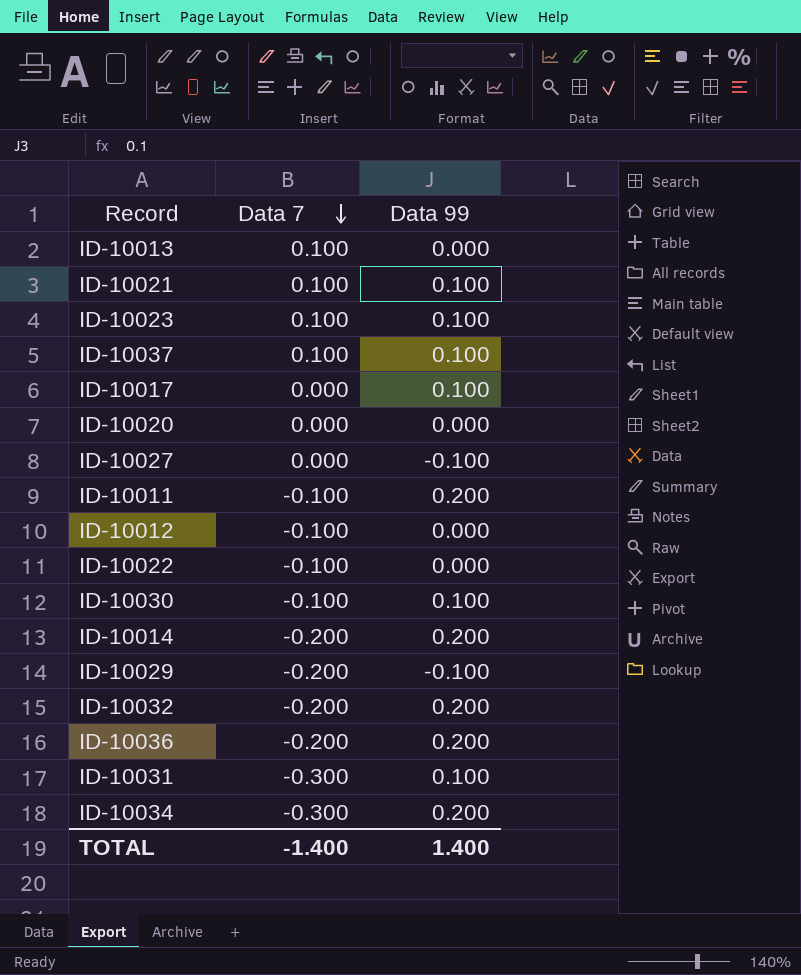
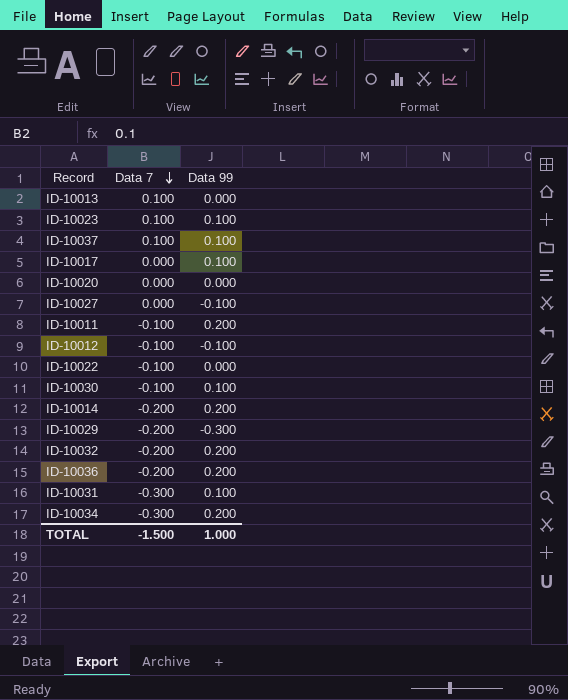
row ID-10021: 0.100 | 0.100 -> none
ID-10012 | Data 99: 0.000 -> -0.100
ID-10029 | Data 99: -0.100 -> -0.300
TOTAL | Data 7: -1.400 -> -1.500
TOTAL | Data 99: 1.400 -> 1.000

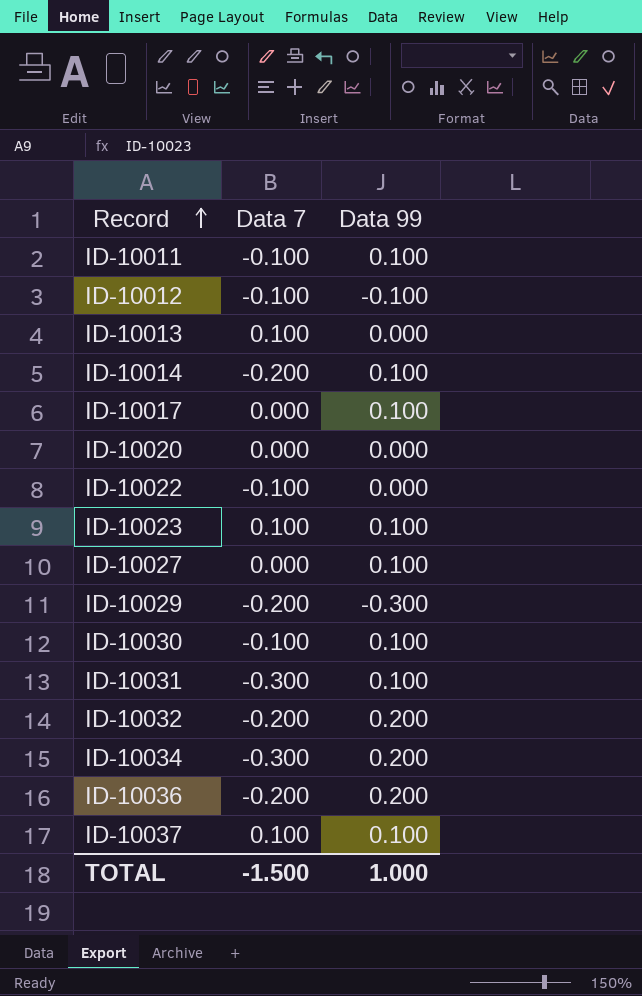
row order: Data 7 descending -> Record ascending
ID-10011 | Data 99: 0.200 -> 0.100
ID-10014 | Data 99: 0.200 -> 0.100
ID-10027 | Data 99: -0.100 -> 0.100

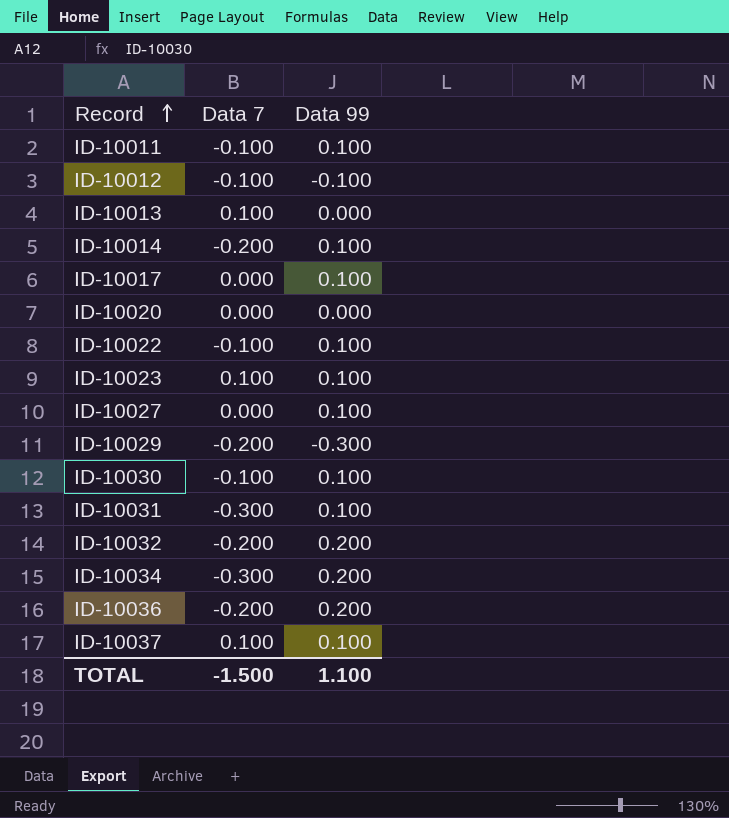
ID-10022 | Data 99: 0.000 -> 0.100
TOTAL | Data 99: 1.000 -> 1.100

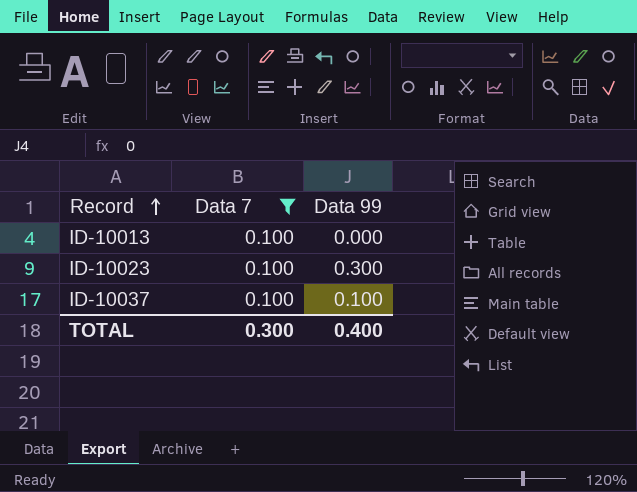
filter: none -> Data 7 = 0.100
ID-10023 | Data 99: 0.100 -> 0.300
TOTAL | Data 7: -1.500 -> 0.300
TOTAL | Data 99: 1.100 -> 0.400

